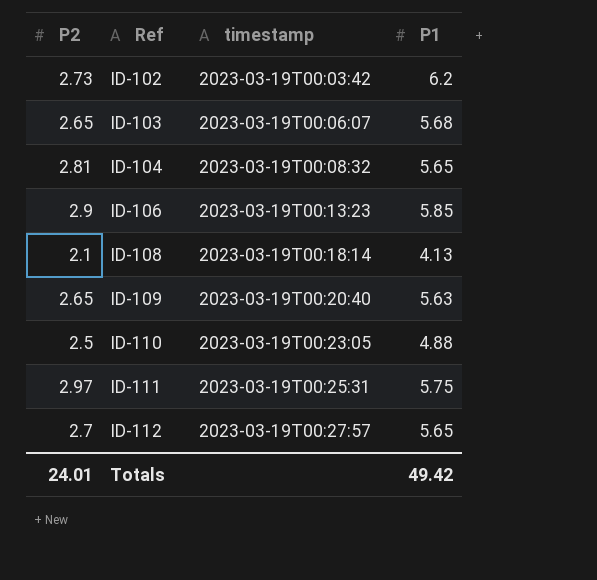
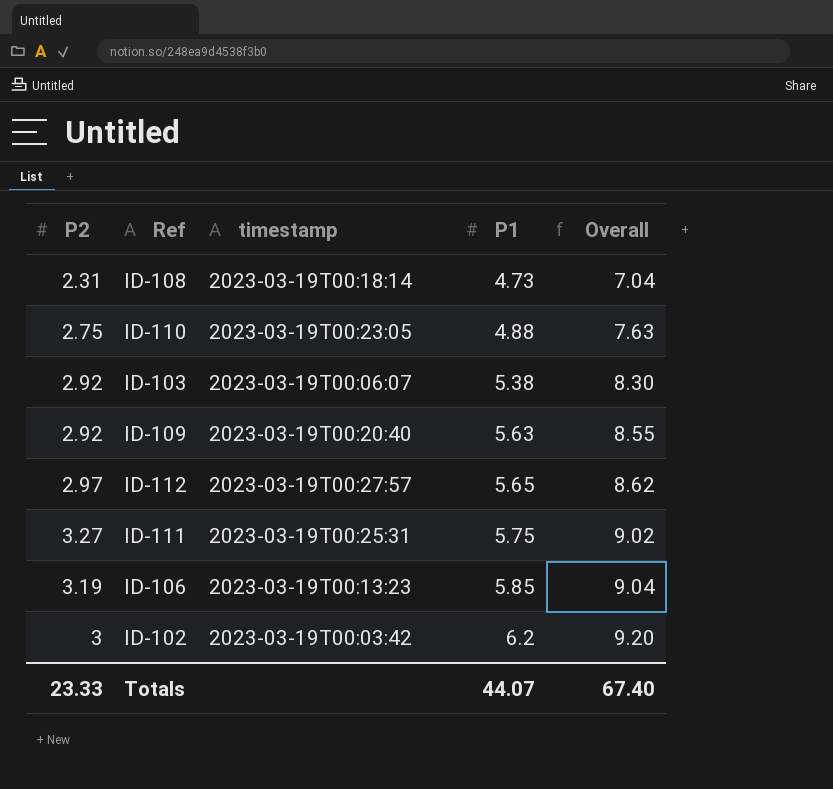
row order: Ref ascending -> P1 ascending
column Overall | formula: none -> [P2] + [P1]
row ID-104: 2.81 | 2023-03-19T00:08:32 | 5.65 -> none
ID-108 | P2: 2.1 -> 2.31
ID-108 | P1: 4.13 -> 4.73
ID-110 | P2: 2.5 -> 2.75
ID-103 | P2: 2.65 -> 2.92
ID-103 | P1: 5.68 -> 5.38
ID-109 | P2: 2.65 -> 2.92
ID-112 | P2: 2.7 -> 2.97
ID-111 | P2: 2.97 -> 3.27
ID-106 | P2: 2.9 -> 3.19
ID-102 | P2: 2.73 -> 3
Totals | P2: 24.01 -> 23.33
Totals | P1: 49.42 -> 44.07

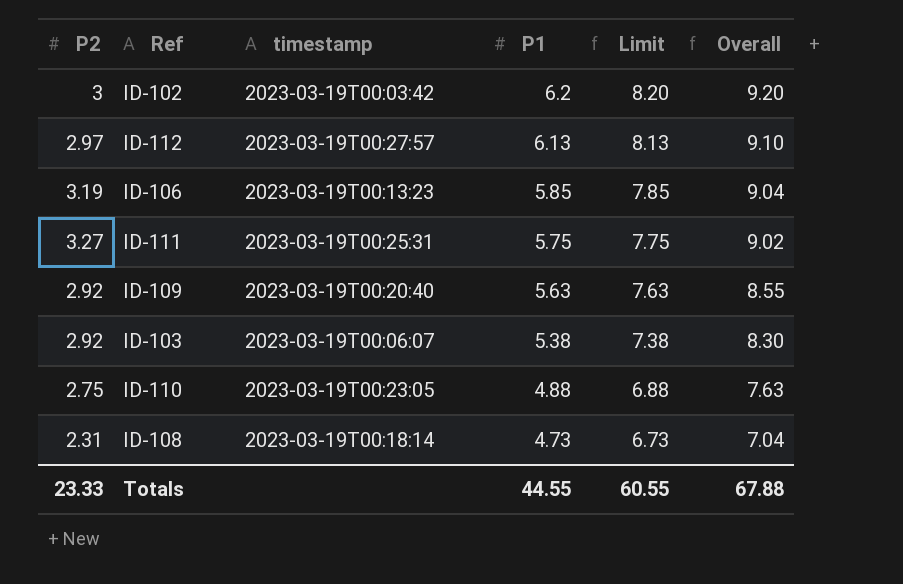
row order: P1 ascending -> P1 descending
column Limit | formula: none -> [P1] + 2
ID-112 | P1: 5.65 -> 6.13
ID-112 | Overall: 8.62 -> 9.10
Totals | P1: 44.07 -> 44.55
Totals | Overall: 67.40 -> 67.88

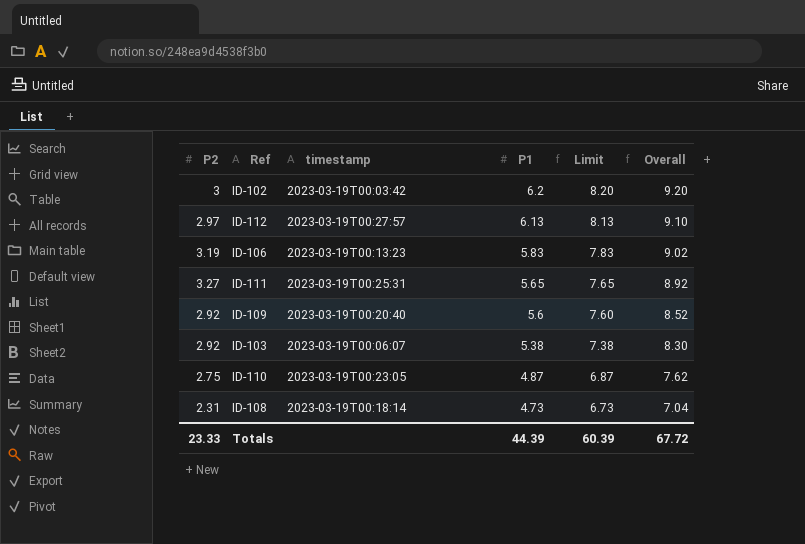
ID-106 | P1: 5.85 -> 5.83
ID-106 | Limit: 7.85 -> 7.83
ID-106 | Overall: 9.04 -> 9.02
ID-111 | P1: 5.75 -> 5.65
ID-111 | Limit: 7.75 -> 7.65
ID-111 | Overall: 9.02 -> 8.92
ID-109 | P1: 5.63 -> 5.6
ID-109 | Limit: 7.63 -> 7.60
ID-109 | Overall: 8.55 -> 8.52
ID-110 | P1: 4.88 -> 4.87
ID-110 | Limit: 6.88 -> 6.87
ID-110 | Overall: 7.63 -> 7.62
Totals | P1: 44.55 -> 44.39
Totals | Limit: 60.55 -> 60.39
Totals | Overall: 67.88 -> 67.72

